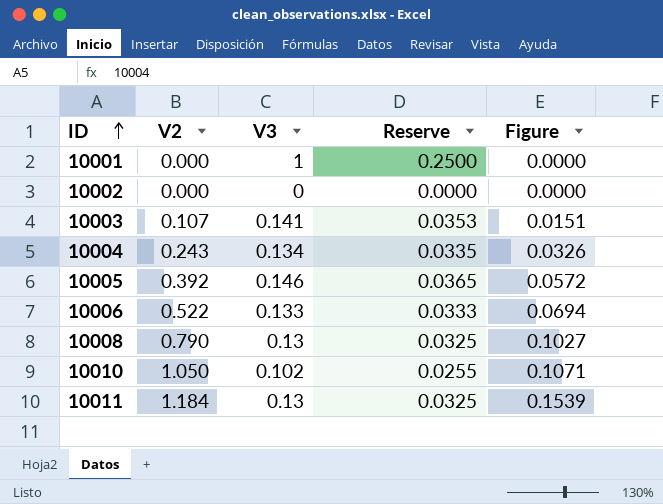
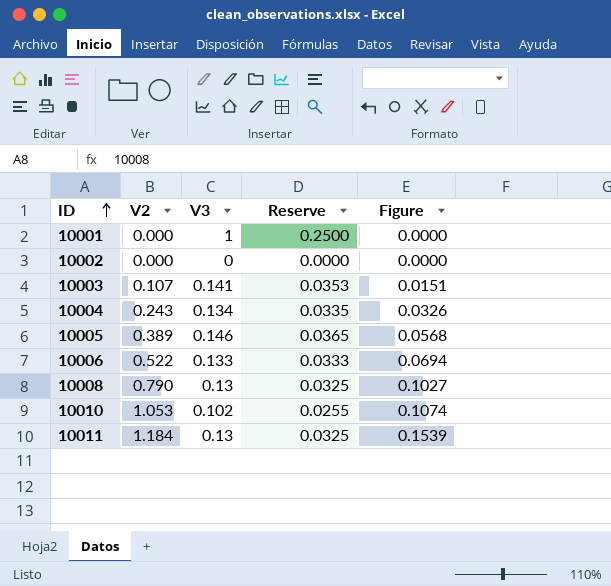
10005 | V2: 0.392 -> 0.389
10005 | Figure: 0.0572 -> 0.0568
10010 | V2: 1.050 -> 1.053
10010 | Figure: 0.1071 -> 0.1074

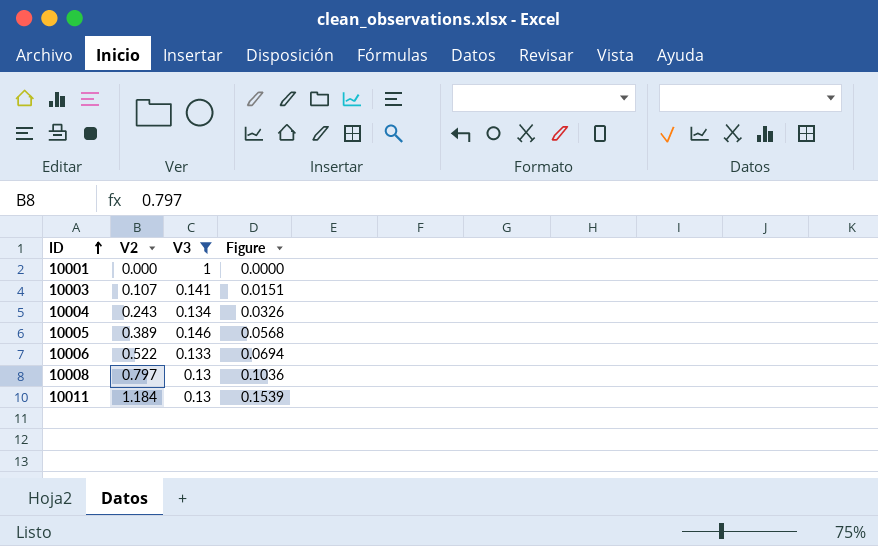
filter: none -> V3 >= 0.13
column Reserve | formula: [V3] * 0.25 -> none
10008 | V2: 0.790 -> 0.797
10008 | Figure: 0.1027 -> 0.1036

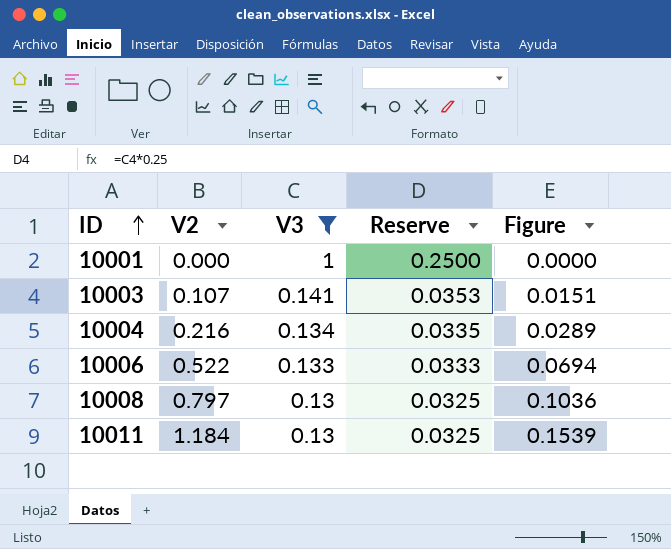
column Reserve | formula: none -> [V3] * 0.25
row 10005: 0.389 | 0.146 | 0.0568 -> none
10004 | V2: 0.243 -> 0.216
10004 | Figure: 0.0326 -> 0.0289

